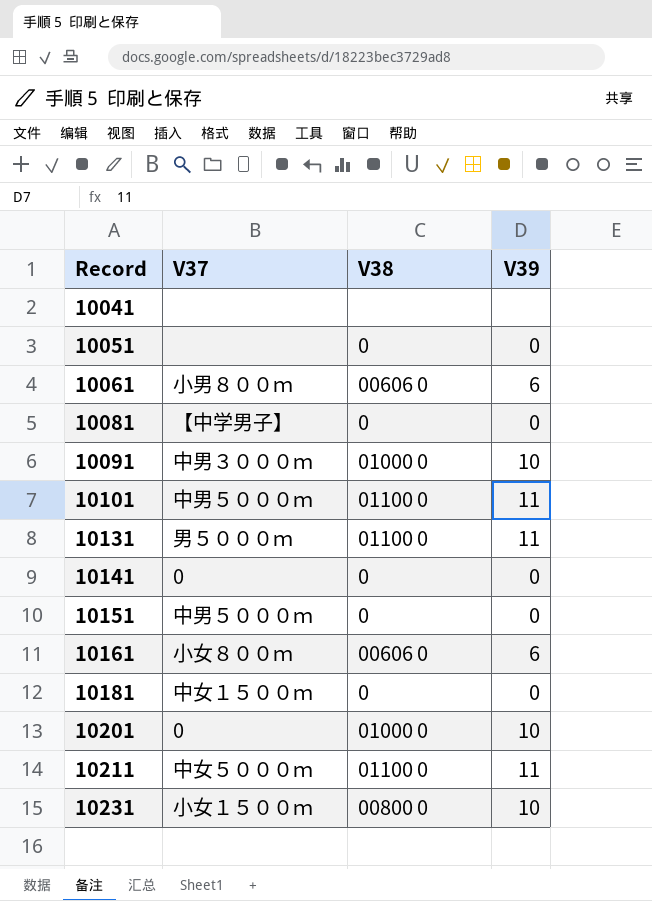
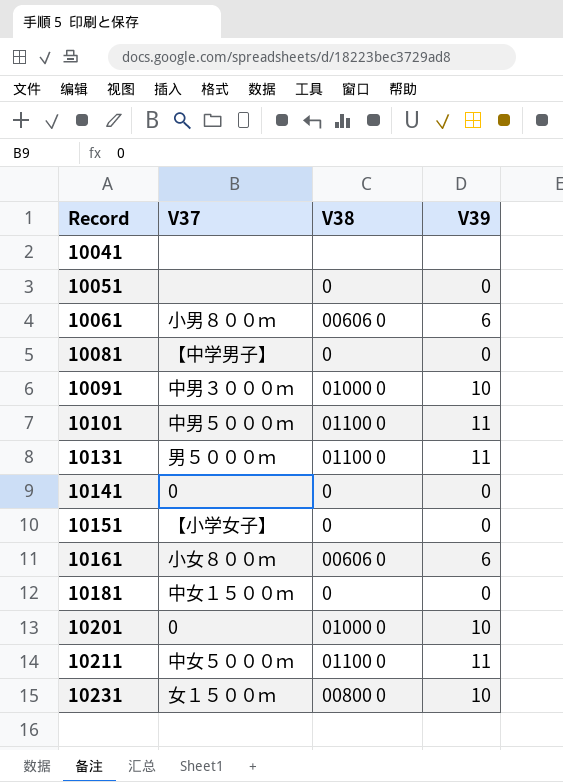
10151 | V37: 中男５０００ｍ -> 【小学女子】
10231 | V37: 小女１５００ｍ -> 女１５００ｍ

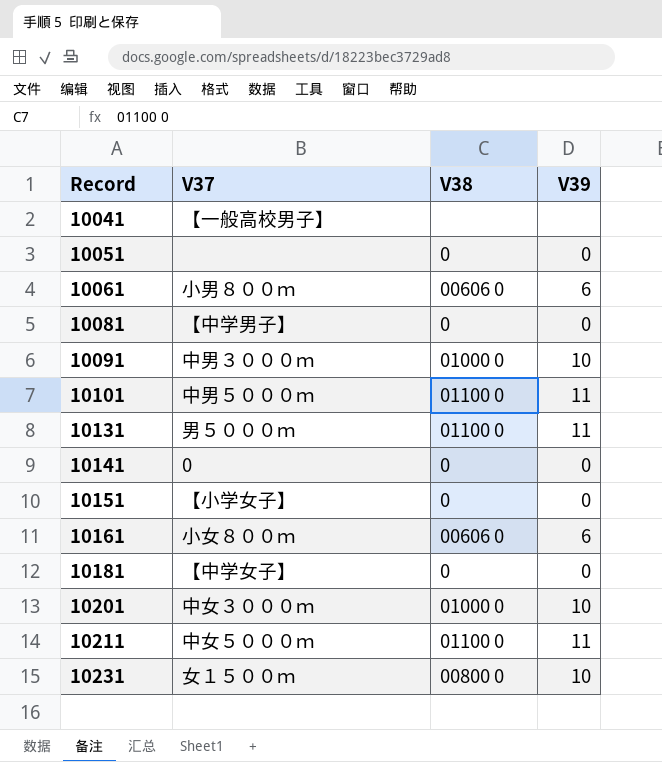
10041 | V37: none -> 【一般高校男子】
10181 | V37: 中女１５００ｍ -> 【中学女子】
10201 | V37: 0 -> 中女３０００ｍ

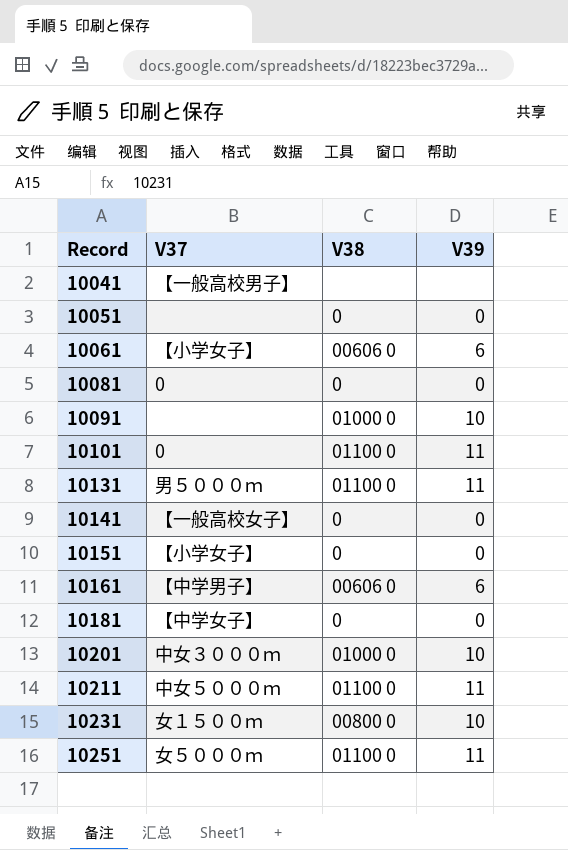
10061 | V37: 小男８００ｍ -> 【小学女子】
10081 | V37: 【中学男子】 -> 0
10091 | V37: 中男３０００ｍ -> none
10101 | V37: 中男５０００ｍ -> 0
10141 | V37: 0 -> 【一般高校女子】
10161 | V37: 小女８００ｍ -> 【中学男子】
row 10251: none -> 女５０００ｍ | 01100 0 | 11

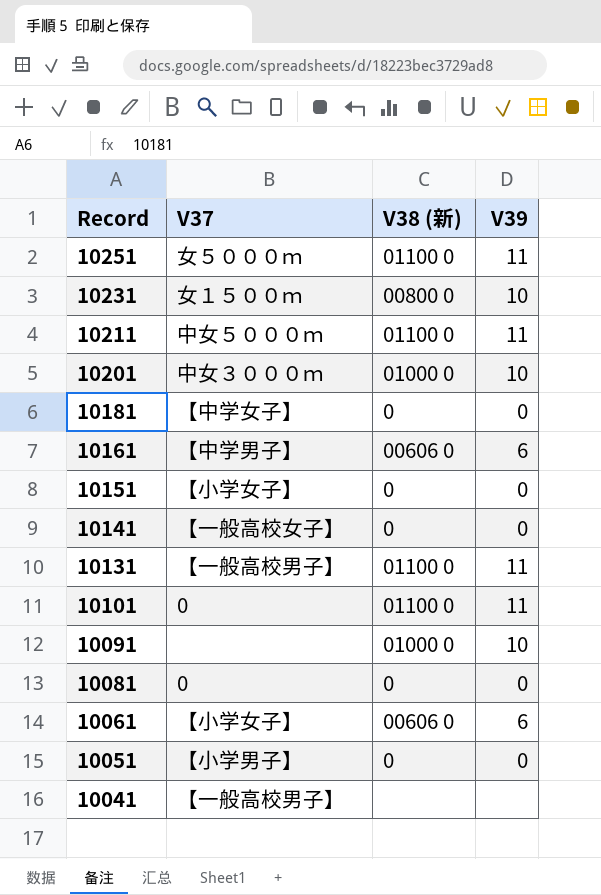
row order: Record ascending -> Record descending
column name: V38 -> V38 (新)
10131 | V37: 男５０００ｍ -> 【一般高校男子】
10051 | V37: none -> 【小学男子】

